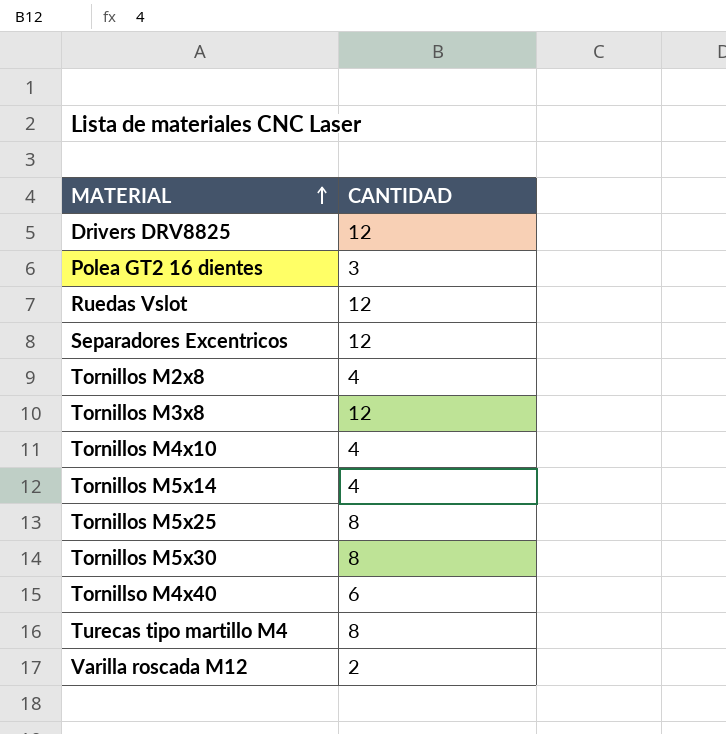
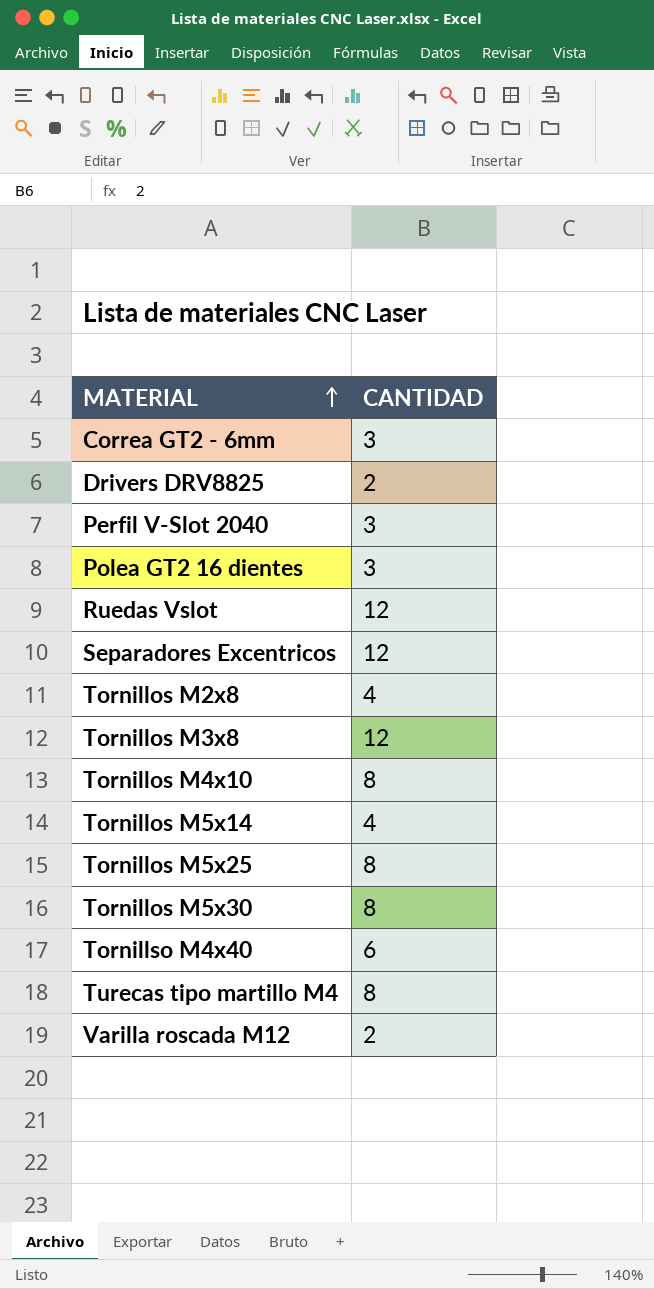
row Correa GT2 - 6mm: none -> 3
Drivers DRV8825 | CANTIDAD: 12 -> 2
row Perfil V-Slot 2040: none -> 3
Tornillos M4x10 | CANTIDAD: 4 -> 8

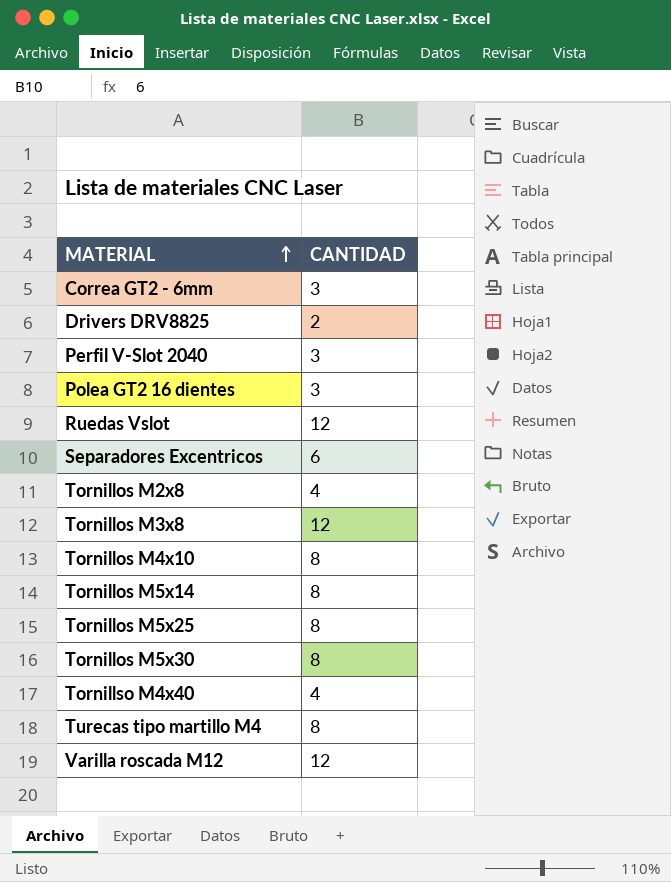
Separadores Excentricos | CANTIDAD: 12 -> 6
Tornillos M5x14 | CANTIDAD: 4 -> 8
Tornillso M4x40 | CANTIDAD: 6 -> 4
Varilla roscada M12 | CANTIDAD: 2 -> 12

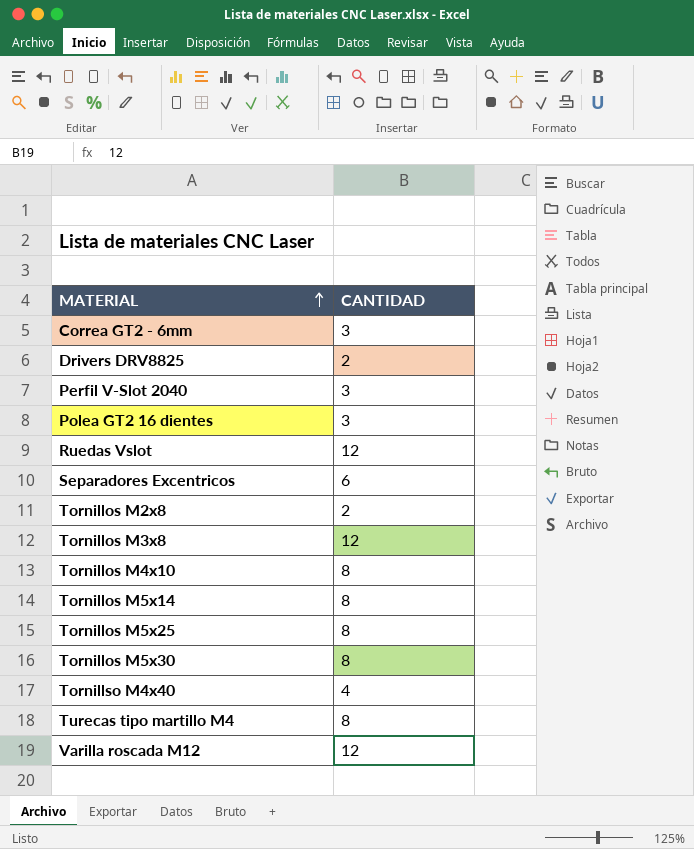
Tornillos M2x8 | CANTIDAD: 4 -> 2

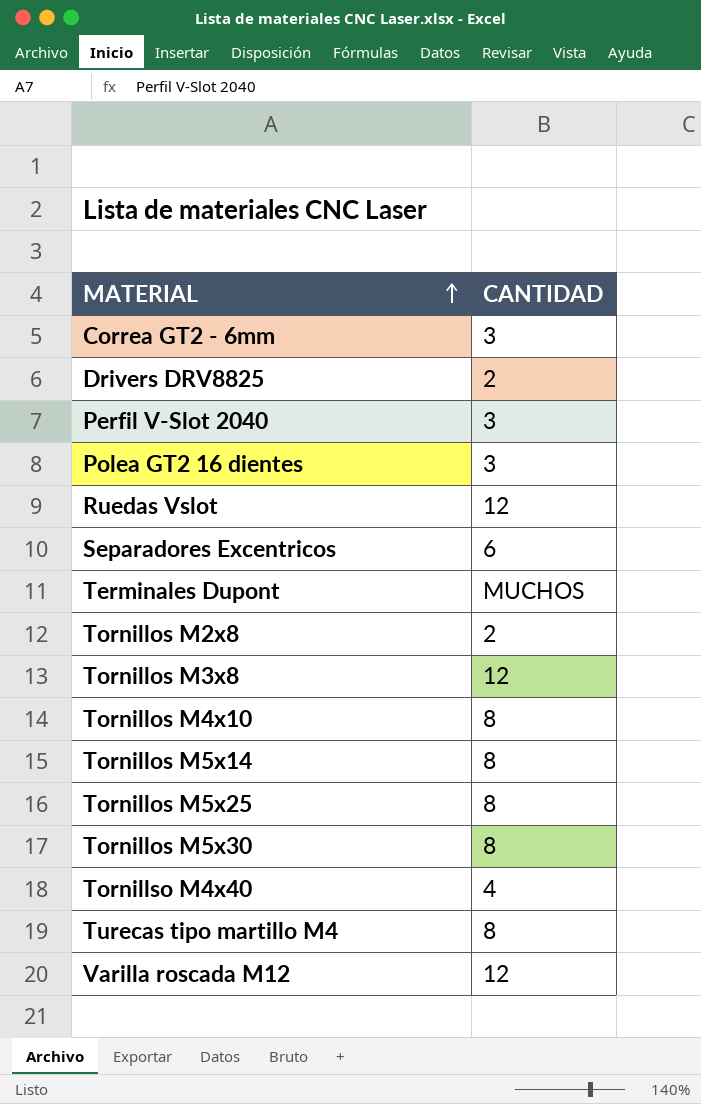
row Terminales Dupont: none -> MUCHOS

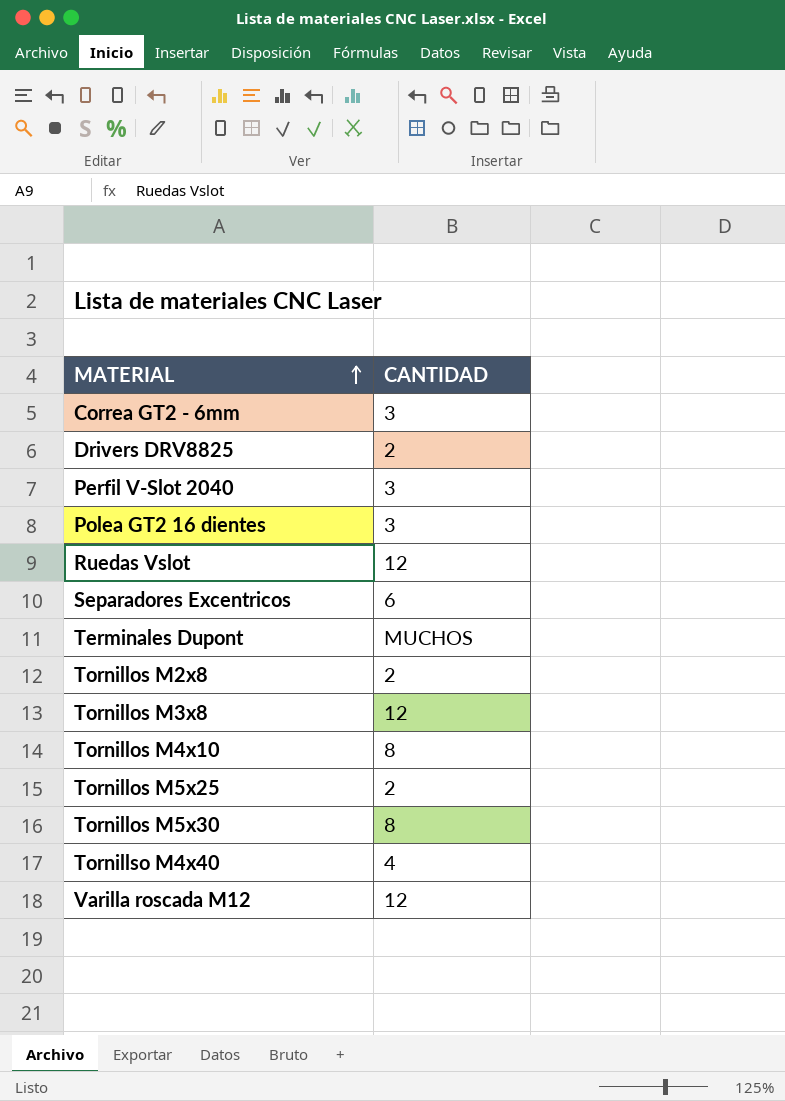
row Tornillos M5x14: 8 -> none
row Turecas tipo martillo M4: 8 -> none
Tornillos M5x25 | CANTIDAD: 8 -> 2

